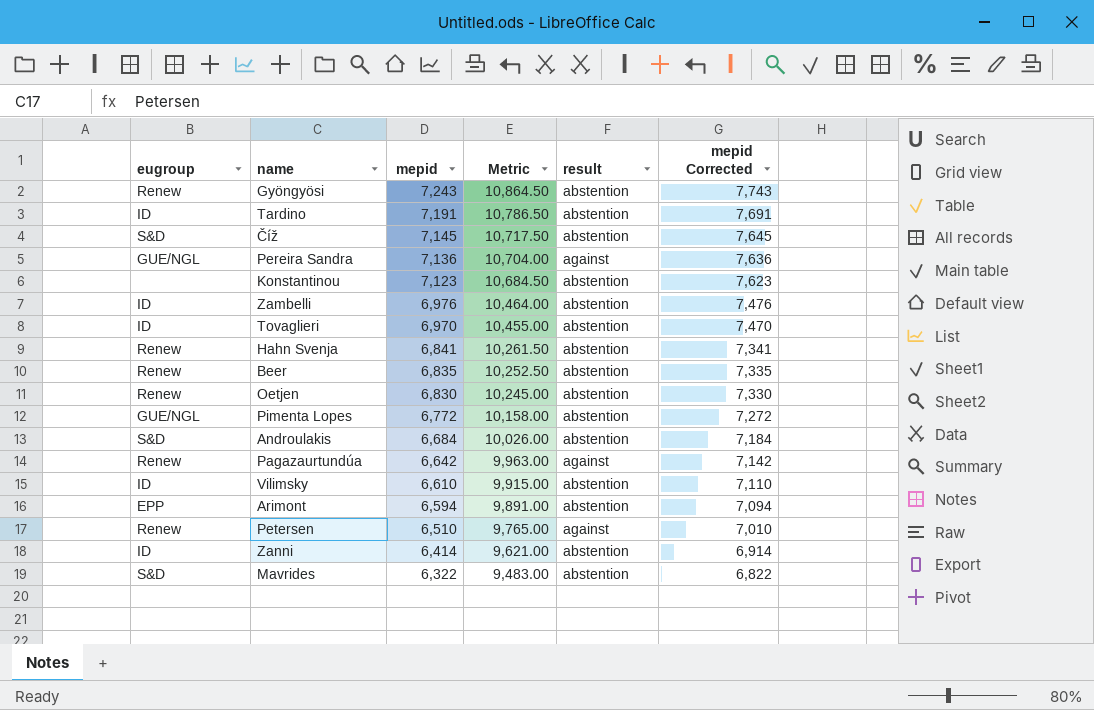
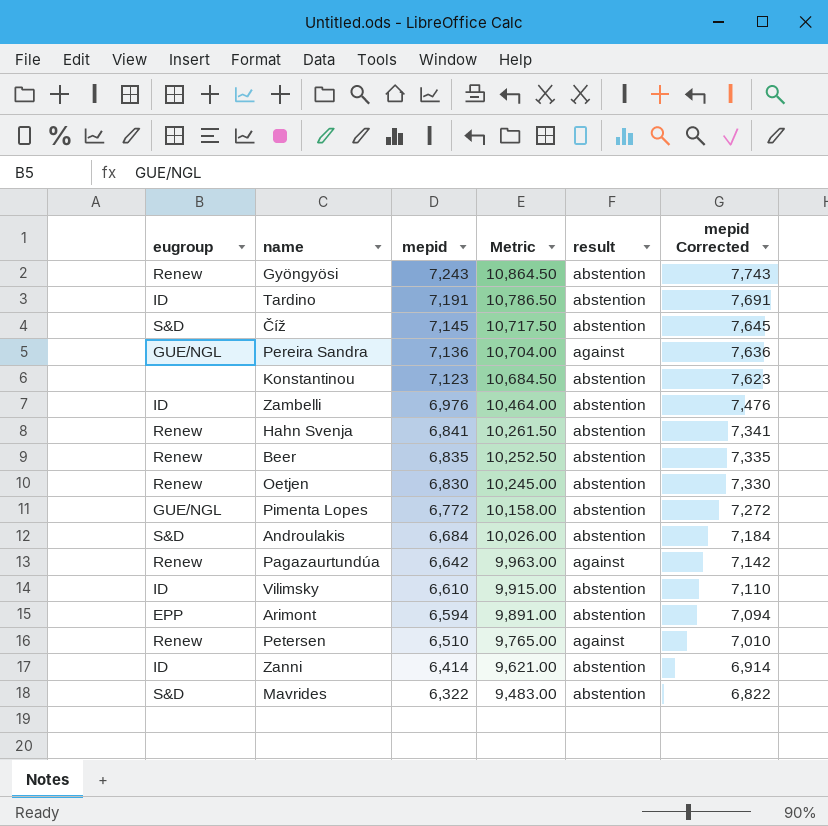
row Tovaglieri: ID | 6,970 | 10,455.00 | abstention | 7,470 -> none

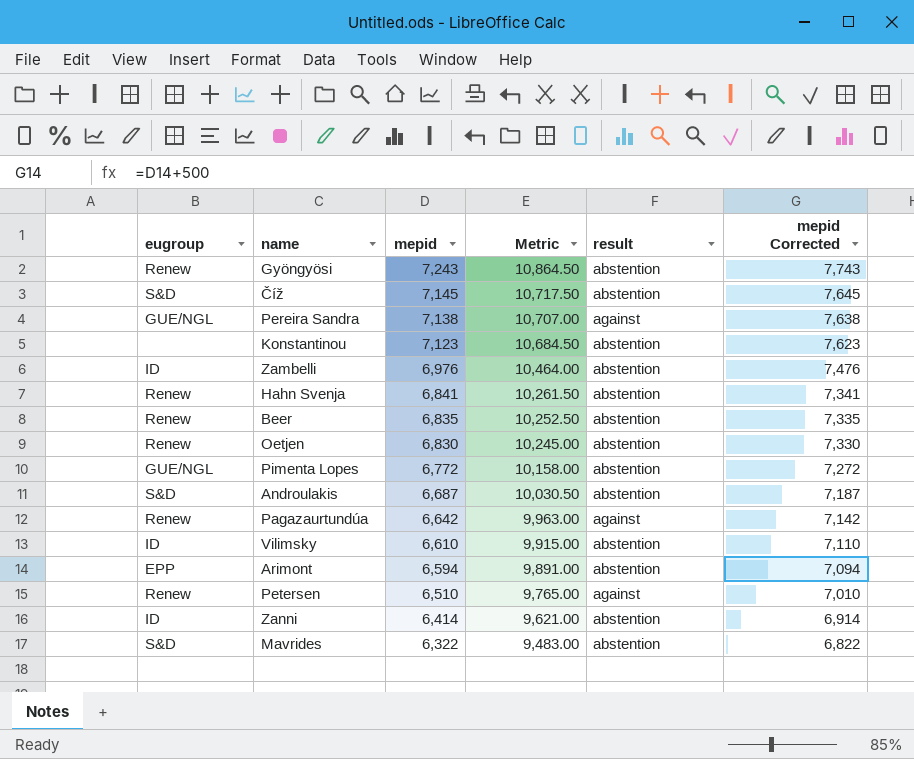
row Tardino: ID | 7,191 | 10,786.50 | abstention | 7,691 -> none
Pereira Sandra | mepid: 7,136 -> 7,138
Pereira Sandra | Metric: 10,704.00 -> 10,707.00
Pereira Sandra | mepid Corrected: 7,636 -> 7,638
Androulakis | mepid: 6,684 -> 6,687
Androulakis | Metric: 10,026.00 -> 10,030.50
Androulakis | mepid Corrected: 7,184 -> 7,187

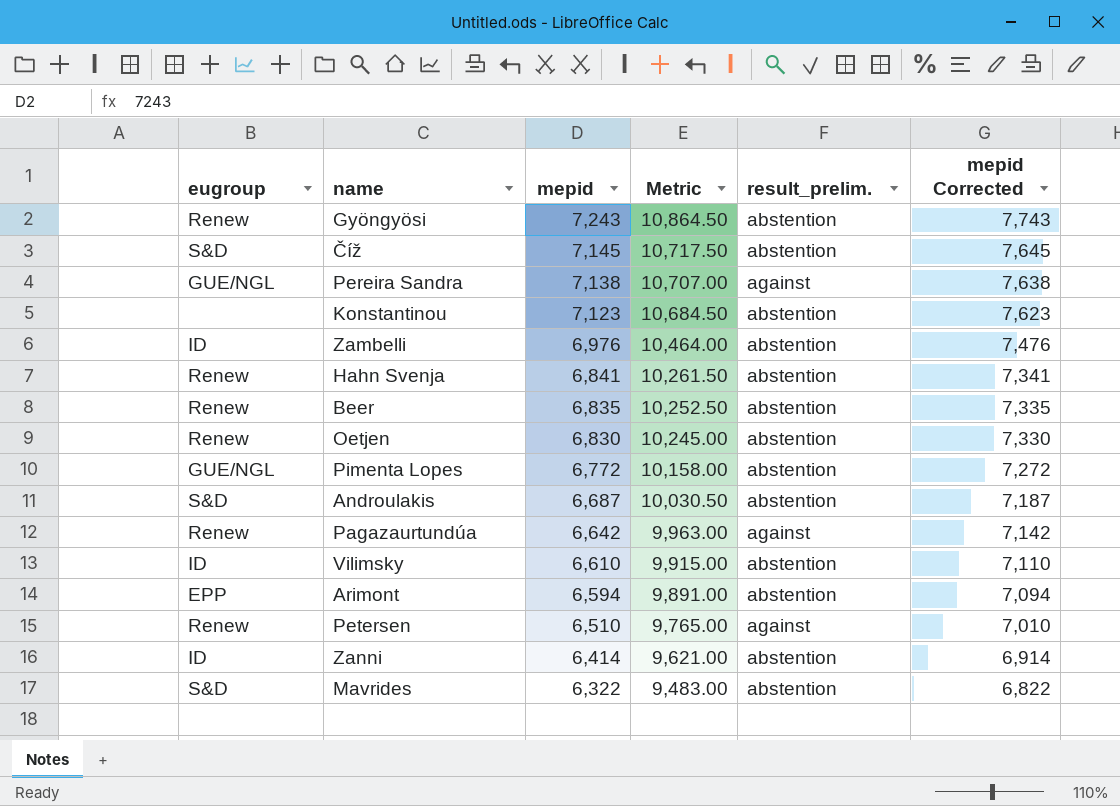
column name: result -> result_prelim.

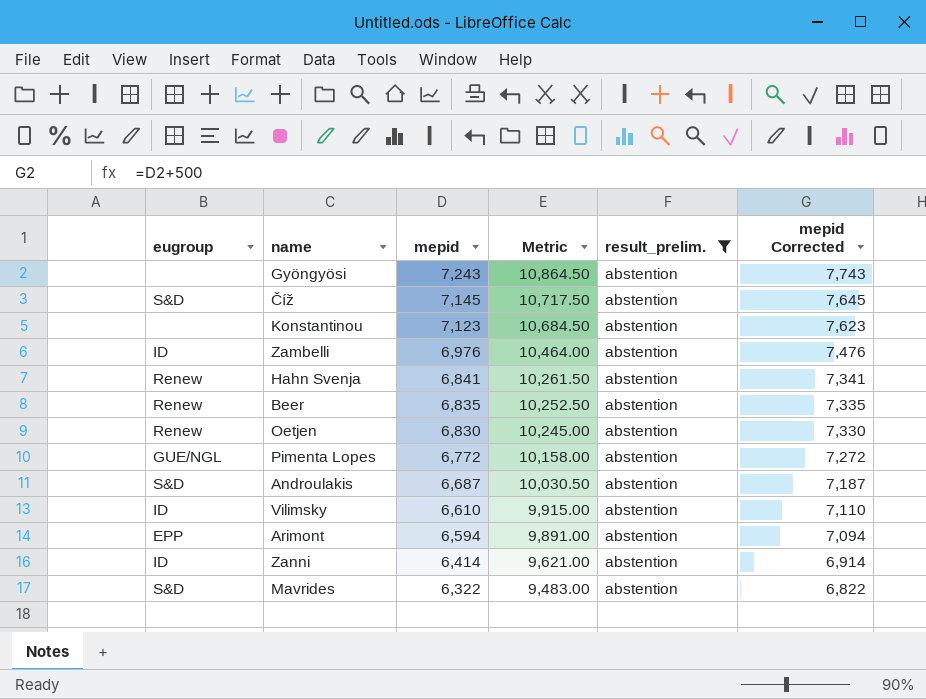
filter: none -> result_prelim. = abstention
Gyöngyösi | eugroup: Renew -> none

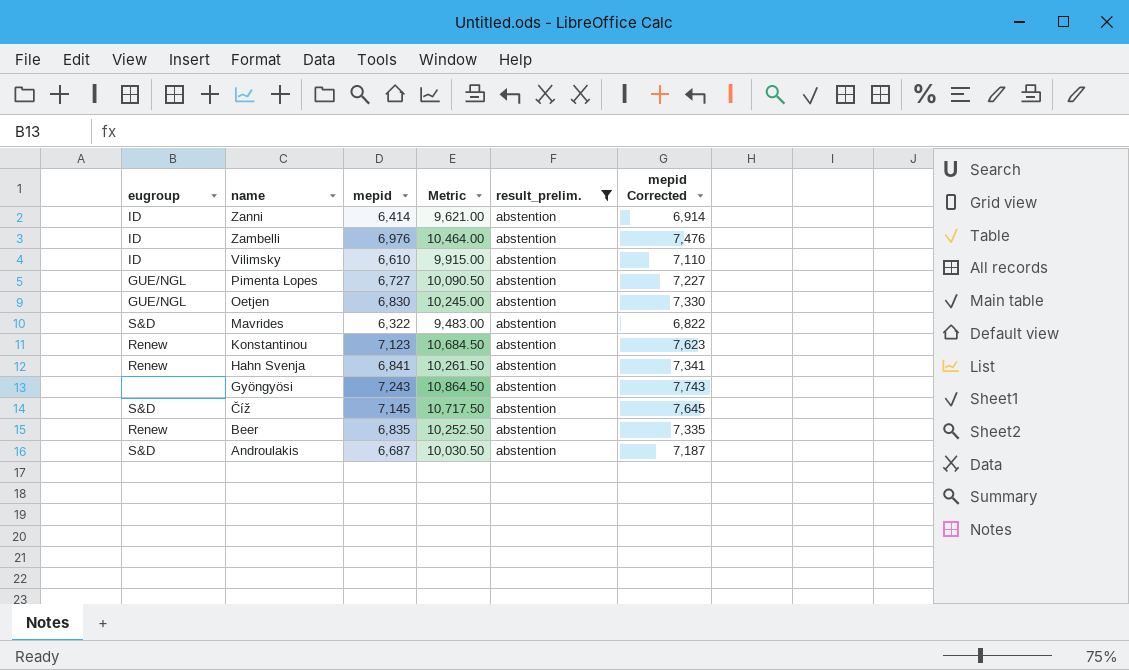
row order: mepid descending -> name descending
row Arimont: EPP | 6,594 | 9,891.00 | abstention | 7,094 -> none
Pimenta Lopes | mepid: 6,772 -> 6,727
Pimenta Lopes | Metric: 10,158.00 -> 10,090.50
Pimenta Lopes | mepid Corrected: 7,272 -> 7,227
Oetjen | eugroup: Renew -> GUE/NGL
Konstantinou | eugroup: none -> Renew

